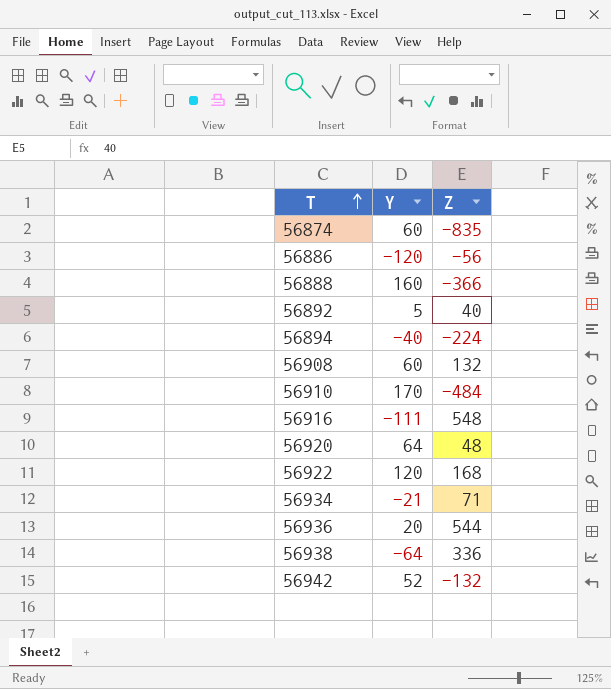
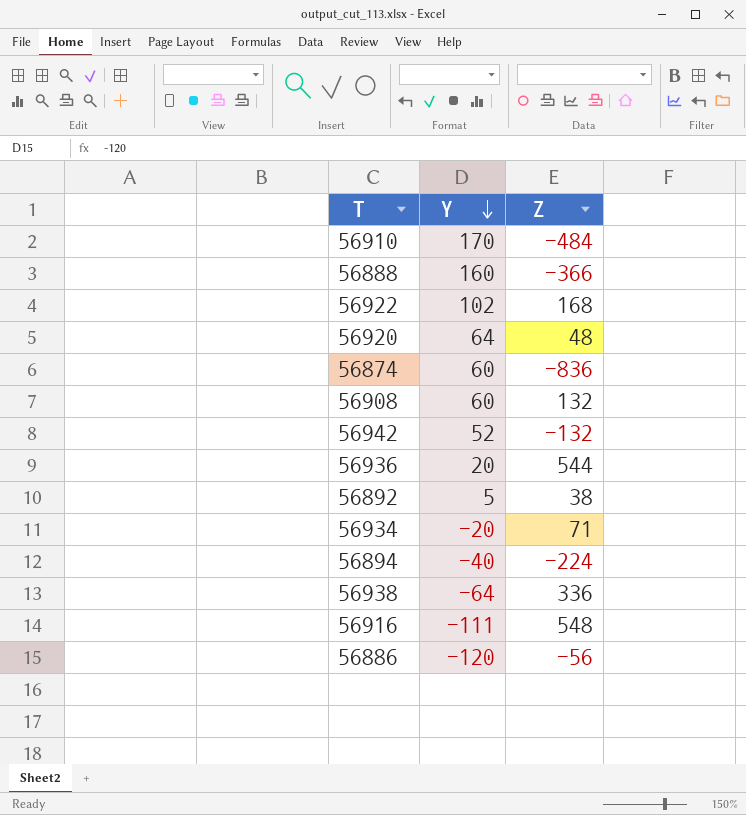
row order: T ascending -> Y descending
56922 | Y: 120 -> 102
56874 | Z: -835 -> -836
56892 | Z: 40 -> 38
56934 | Y: -21 -> -20

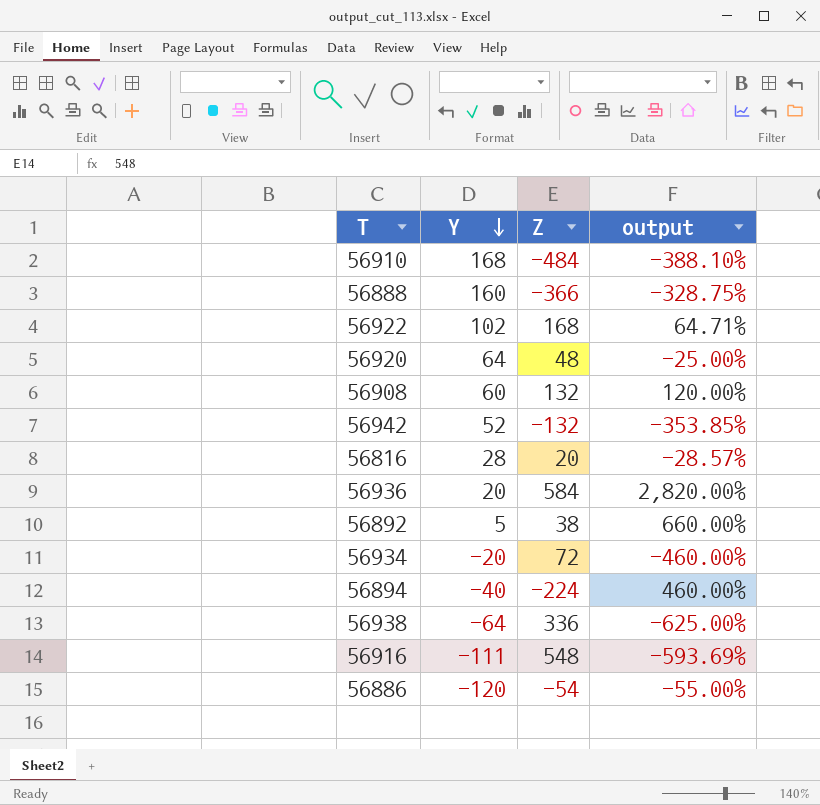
column output | formula: none -> ([Z] - [Y]) / [Y]
row 56874: 60 | -836 -> none
56910 | Y: 170 -> 168
row 56816: none -> 28 | 20 | -28.57%
56936 | Z: 544 -> 584
56934 | Z: 71 -> 72
56886 | Z: -56 -> -54

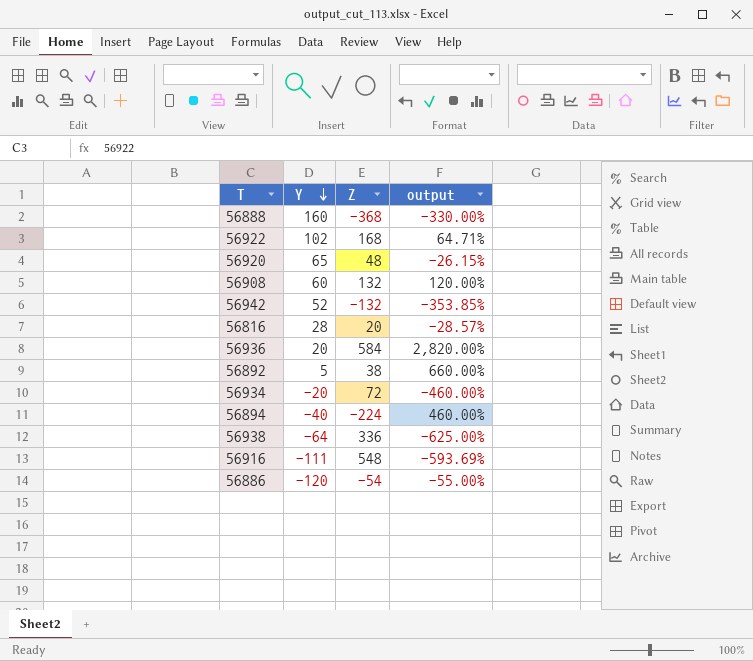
row 56910: 168 | -484 | -388.10% -> none
56888 | Z: -366 -> -368
56888 | output: -328.75% -> -330.00%
56920 | Y: 64 -> 65
56920 | output: -25.00% -> -26.15%

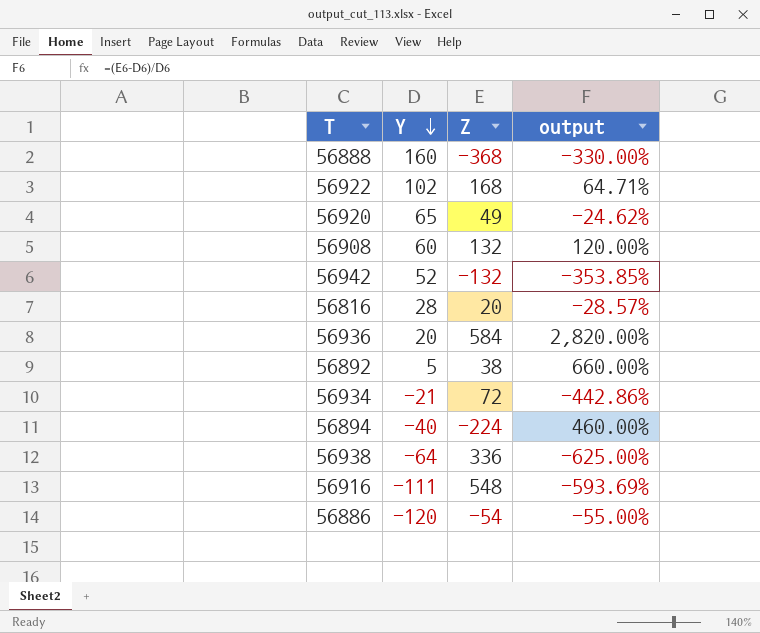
56920 | Z: 48 -> 49
56920 | output: -26.15% -> -24.62%
56934 | Y: -20 -> -21
56934 | output: -460.00% -> -442.86%

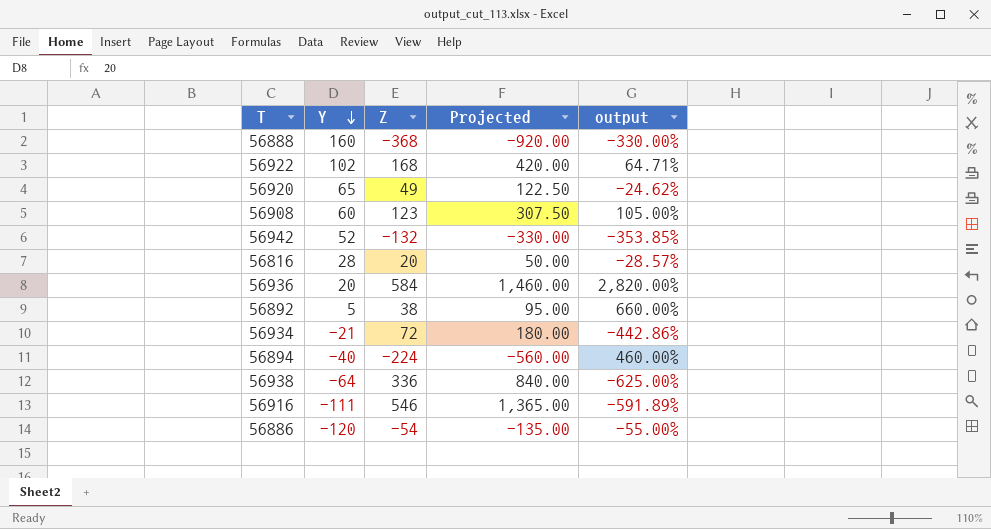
column Projected | formula: none -> [Z] * 2.5
56908 | Z: 132 -> 123
56908 | output: 120.00% -> 105.00%
56916 | Z: 548 -> 546
56916 | output: -593.69% -> -591.89%

